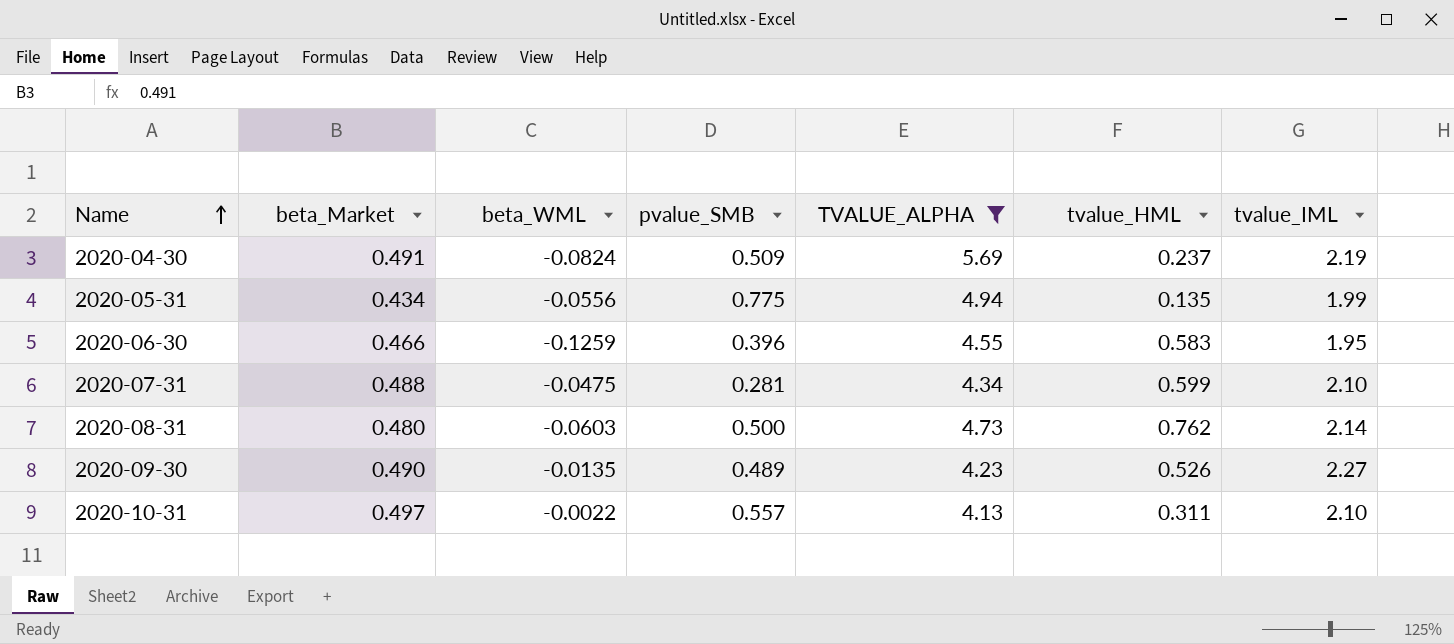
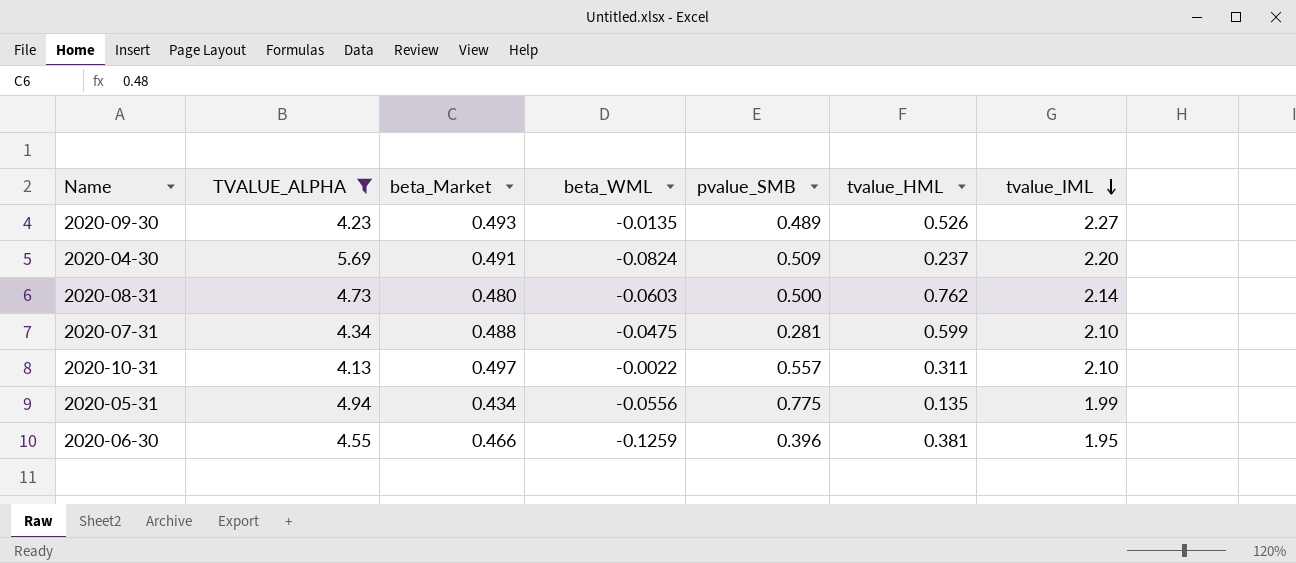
row order: Name ascending -> tvalue_IML descending
column TVALUE_ALPHA | position: 5 -> 2
2020-09-30 | beta_Market: 0.490 -> 0.493
2020-04-30 | tvalue_IML: 2.19 -> 2.20
2020-06-30 | tvalue_HML: 0.583 -> 0.381

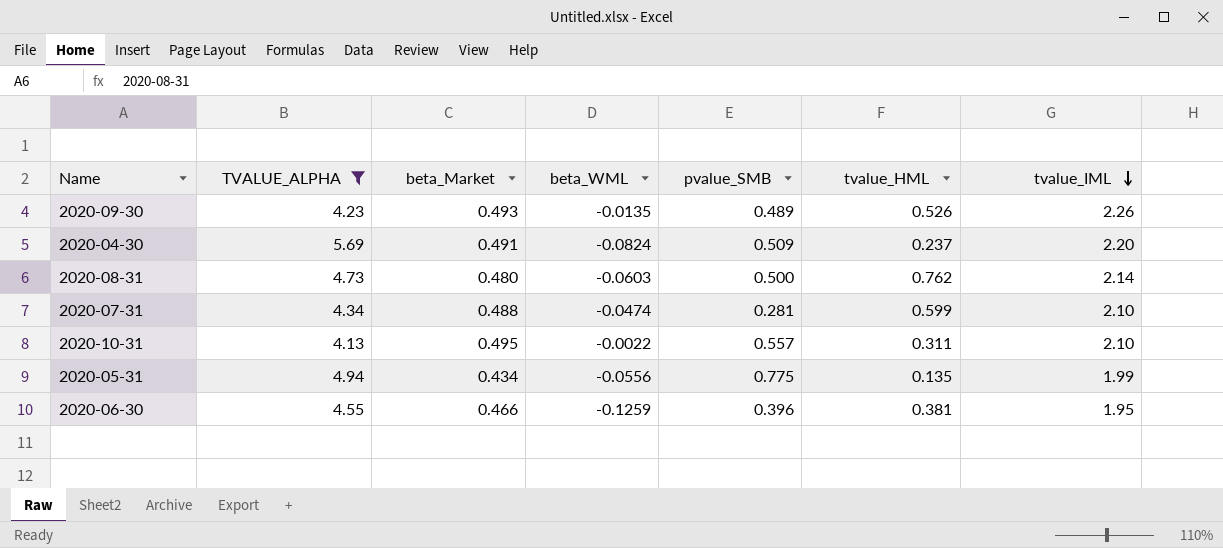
2020-09-30 | tvalue_IML: 2.27 -> 2.26
2020-07-31 | beta_WML: -0.0475 -> -0.0474
2020-10-31 | beta_Market: 0.497 -> 0.495

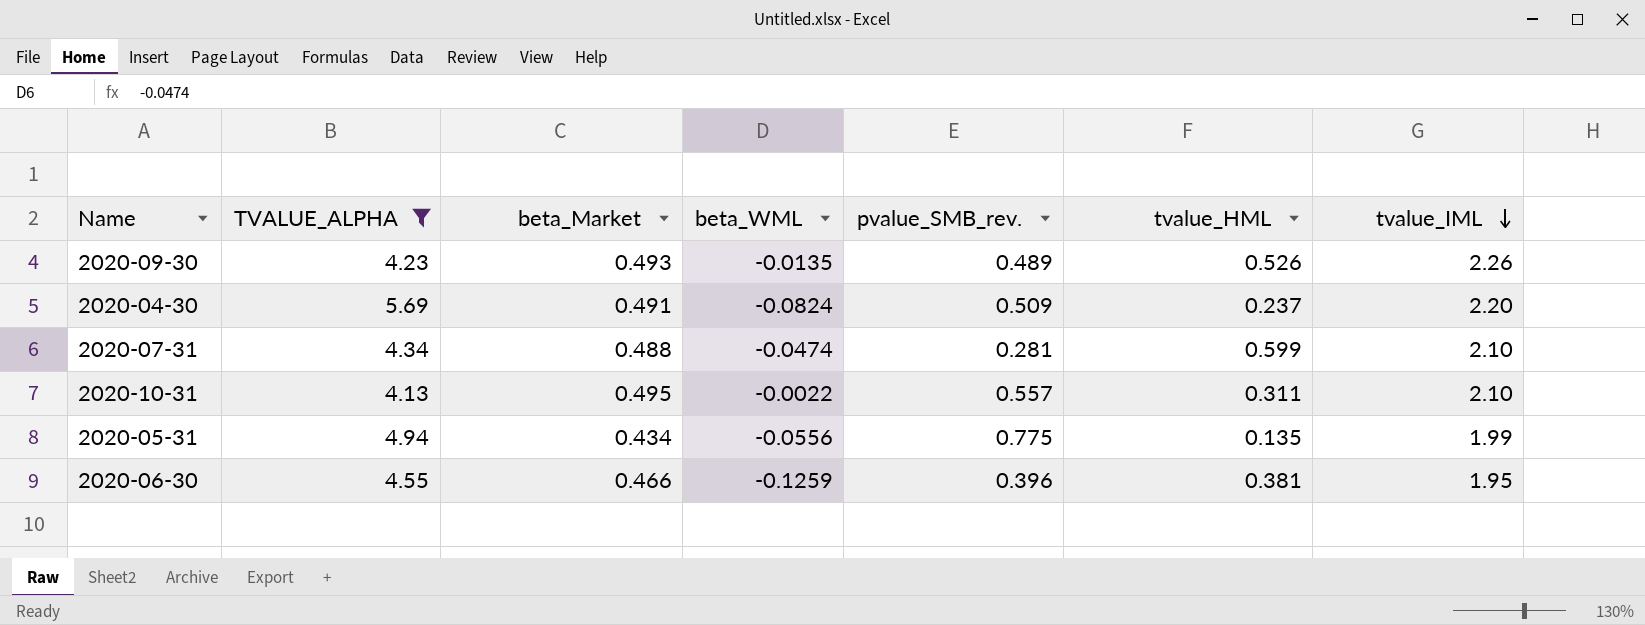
column name: pvalue_SMB -> pvalue_SMB_rev.
row 2020-08-31: 4.73 | 0.480 | -0.0603 | 0.500 | 0.762 | 2.14 -> none

